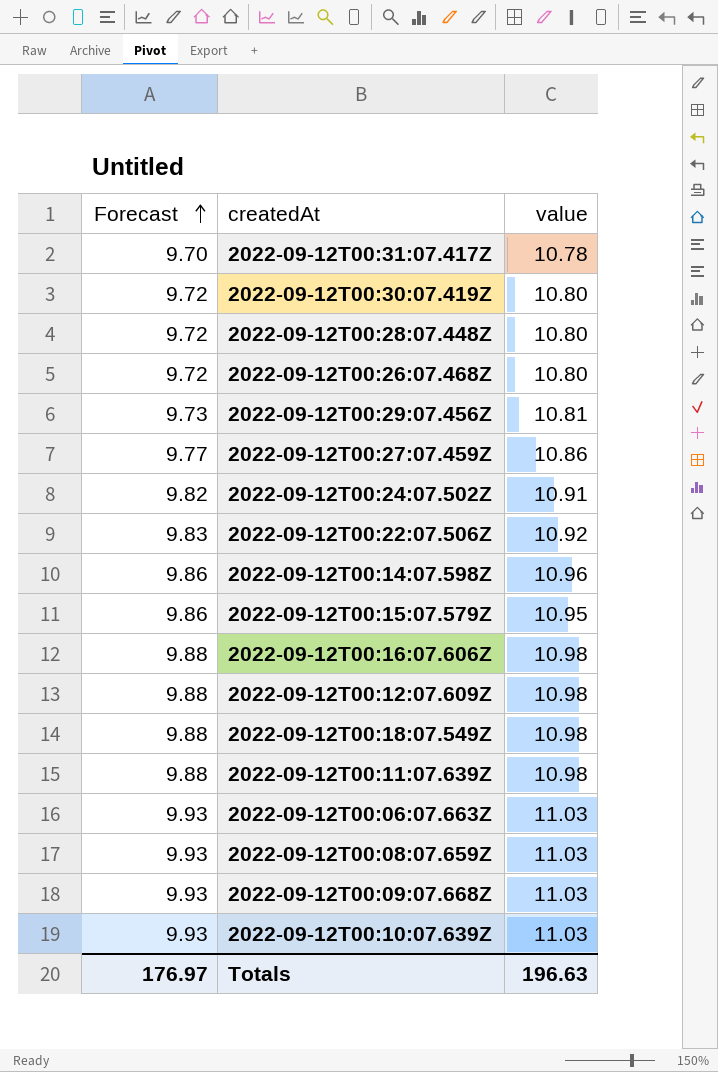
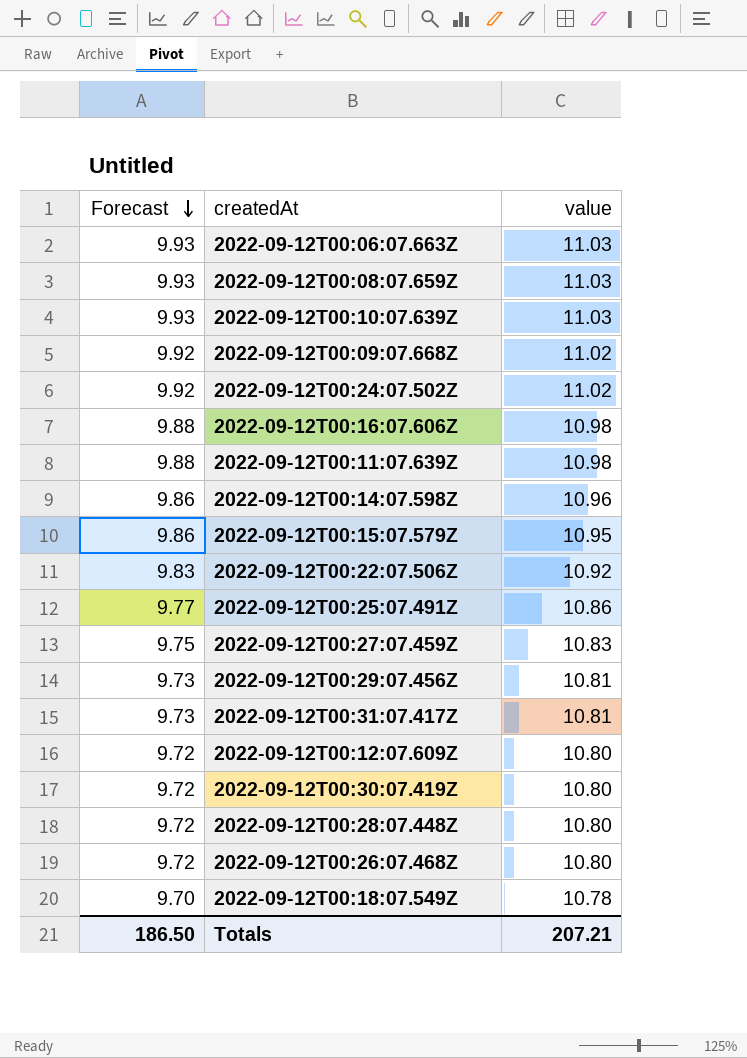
row order: Forecast ascending -> Forecast descending
2022-09-12T00:09:07.668Z | Forecast: 9.93 -> 9.92
2022-09-12T00:09:07.668Z | value: 11.03 -> 11.02
2022-09-12T00:24:07.502Z | Forecast: 9.82 -> 9.92
2022-09-12T00:24:07.502Z | value: 10.91 -> 11.02
row 2022-09-12T00:25:07.491Z: none -> 9.77 | 10.86
2022-09-12T00:27:07.459Z | Forecast: 9.77 -> 9.75
2022-09-12T00:27:07.459Z | value: 10.86 -> 10.83
2022-09-12T00:31:07.417Z | Forecast: 9.70 -> 9.73
2022-09-12T00:31:07.417Z | value: 10.78 -> 10.81
2022-09-12T00:12:07.609Z | Forecast: 9.88 -> 9.72
2022-09-12T00:12:07.609Z | value: 10.98 -> 10.80
2022-09-12T00:18:07.549Z | Forecast: 9.88 -> 9.70
2022-09-12T00:18:07.549Z | value: 10.98 -> 10.78
Totals | Forecast: 176.97 -> 186.50
Totals | value: 196.63 -> 207.21

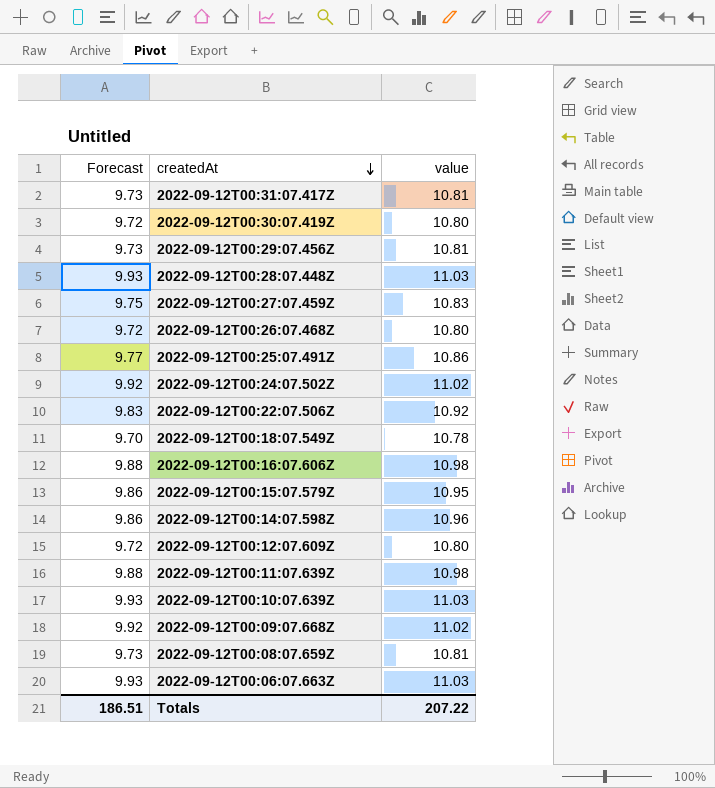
row order: Forecast descending -> createdAt descending
2022-09-12T00:28:07.448Z | Forecast: 9.72 -> 9.93
2022-09-12T00:28:07.448Z | value: 10.80 -> 11.03
2022-09-12T00:08:07.659Z | Forecast: 9.93 -> 9.73
2022-09-12T00:08:07.659Z | value: 11.03 -> 10.81
Totals | Forecast: 186.50 -> 186.51
Totals | value: 207.21 -> 207.22

